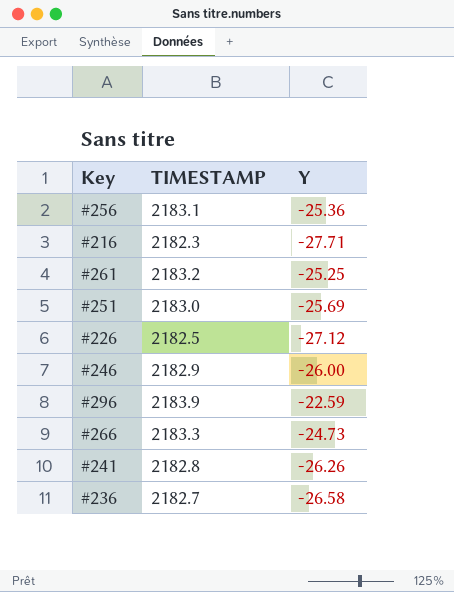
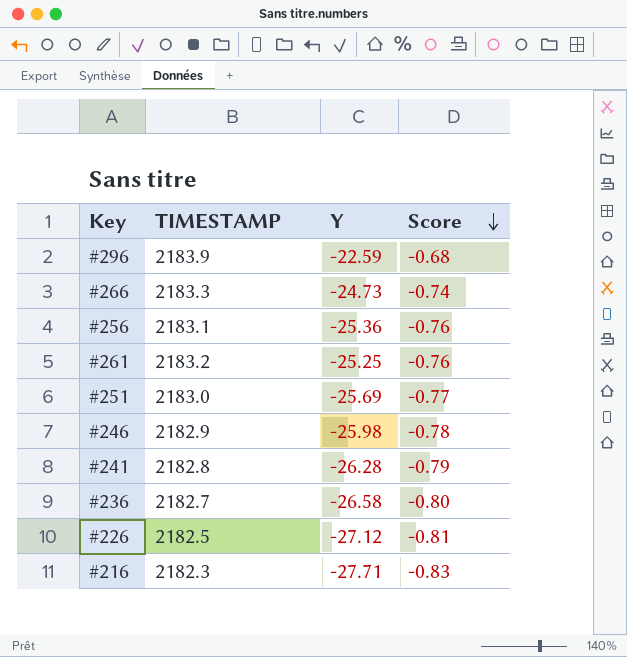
row order: none -> Score descending
column Score | formula: none -> [Y] * 0.03
#246 | Y: -26.00 -> -25.98
#241 | Y: -26.26 -> -26.28

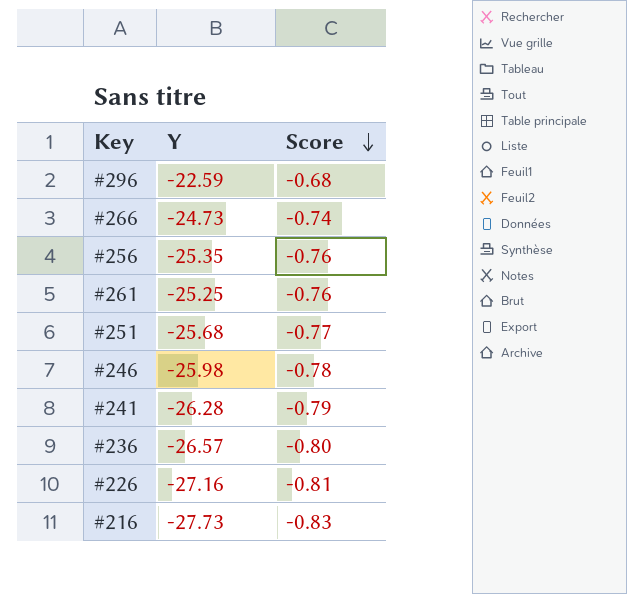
column TIMESTAMP | position: 2 -> none
#256 | Y: -25.36 -> -25.35
#251 | Y: -25.69 -> -25.68
#236 | Y: -26.58 -> -26.57
#226 | Y: -27.12 -> -27.16
#216 | Y: -27.71 -> -27.73

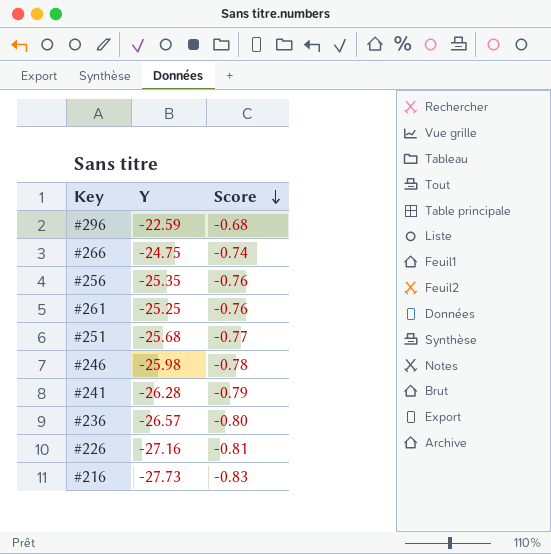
#266 | Y: -24.73 -> -24.75

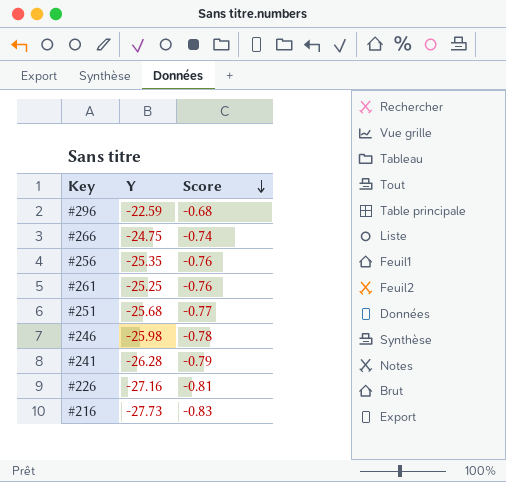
row #236: -26.57 | -0.80 -> none

